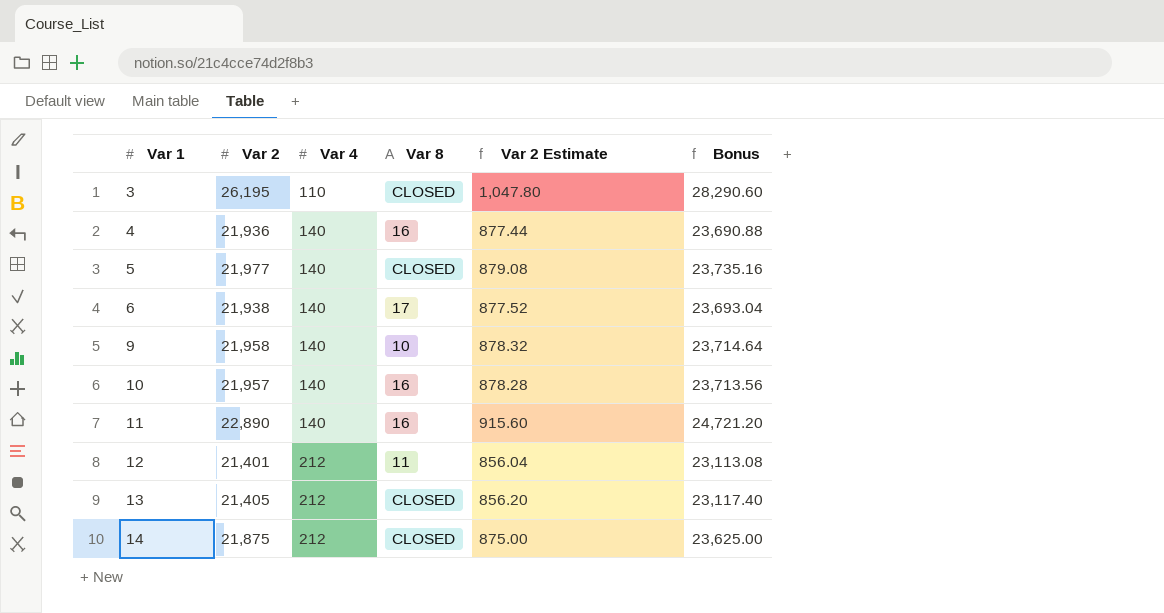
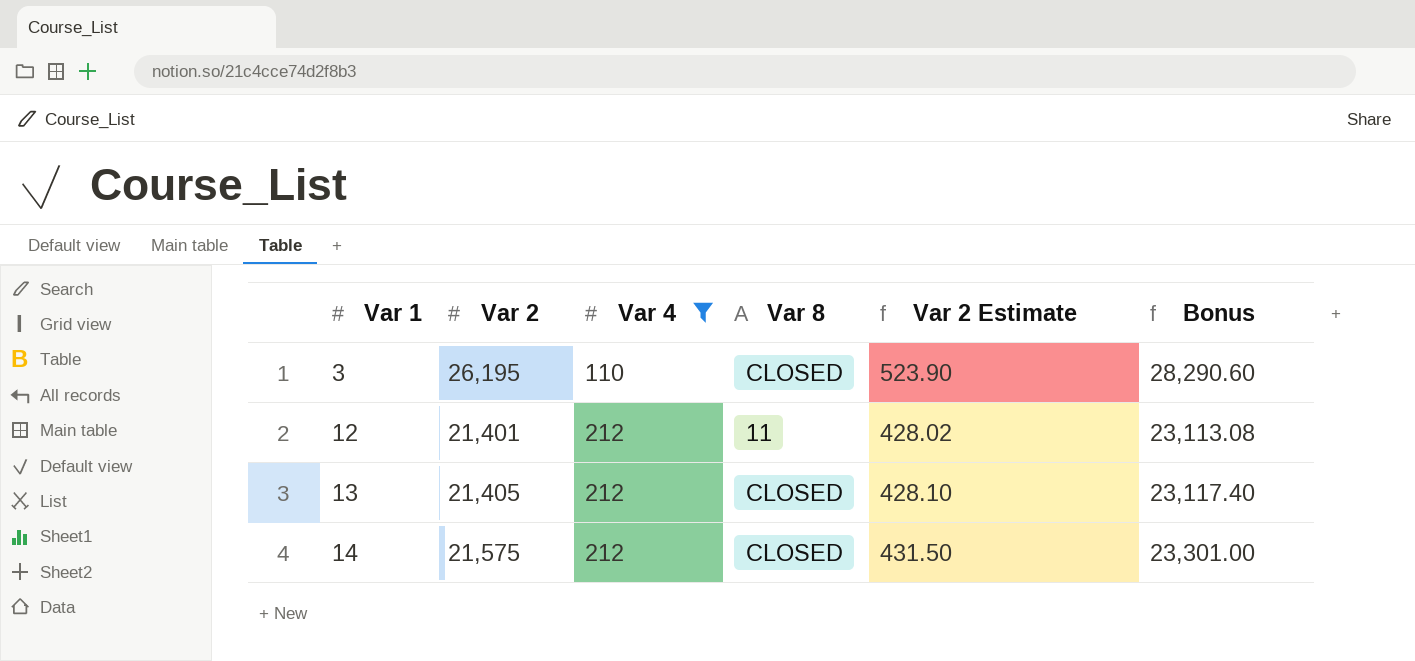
filter: none -> Var 4 != 140
column Var 2 Estimate | formula: [Var 2] * 0.04 -> [Var 2] * 0.02
14 | Var 2: 21,875 -> 21,575
14 | Bonus: 23,625.00 -> 23,301.00

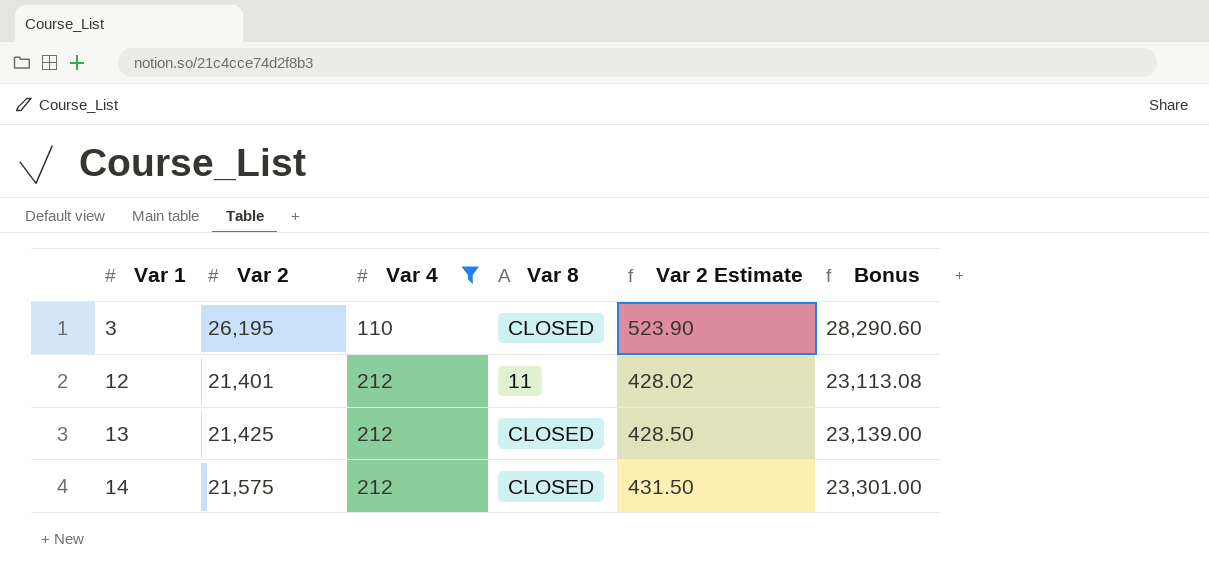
13 | Var 2: 21,405 -> 21,425
13 | Var 2 Estimate: 428.10 -> 428.50
13 | Bonus: 23,117.40 -> 23,139.00

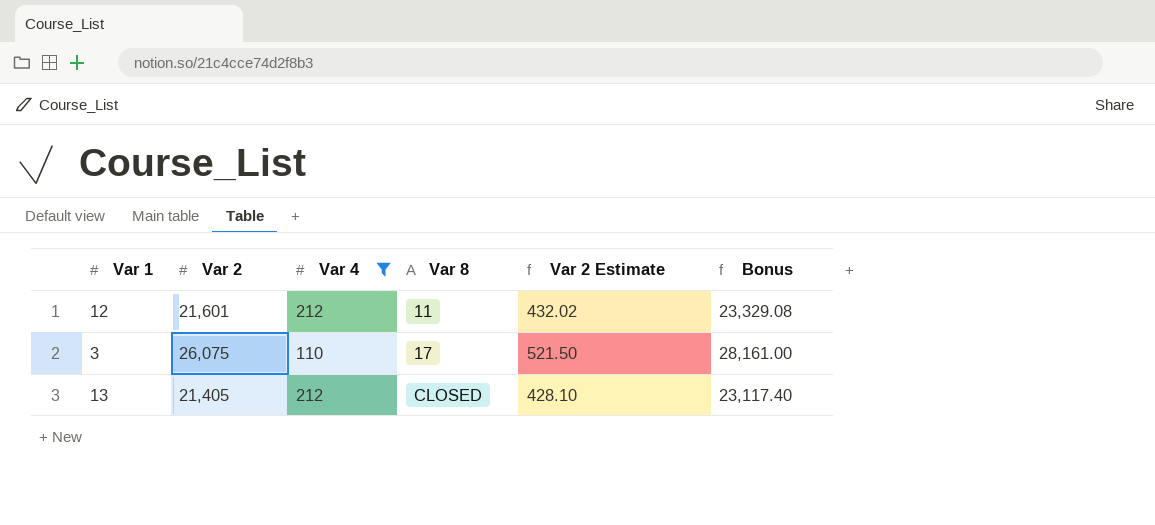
row order: Var 1 ascending -> Var 8 ascending
row 14: 21,575 | 212 | CLOSED | 431.50 | 23,301.00 -> none
12 | Var 2: 21,401 -> 21,601
12 | Var 2 Estimate: 428.02 -> 432.02
12 | Bonus: 23,113.08 -> 23,329.08
3 | Var 2: 26,195 -> 26,075
3 | Var 8: CLOSED -> 17
3 | Var 2 Estimate: 523.90 -> 521.50
3 | Bonus: 28,290.60 -> 28,161.00
13 | Var 2: 21,425 -> 21,405
13 | Var 2 Estimate: 428.50 -> 428.10
13 | Bonus: 23,139.00 -> 23,117.40

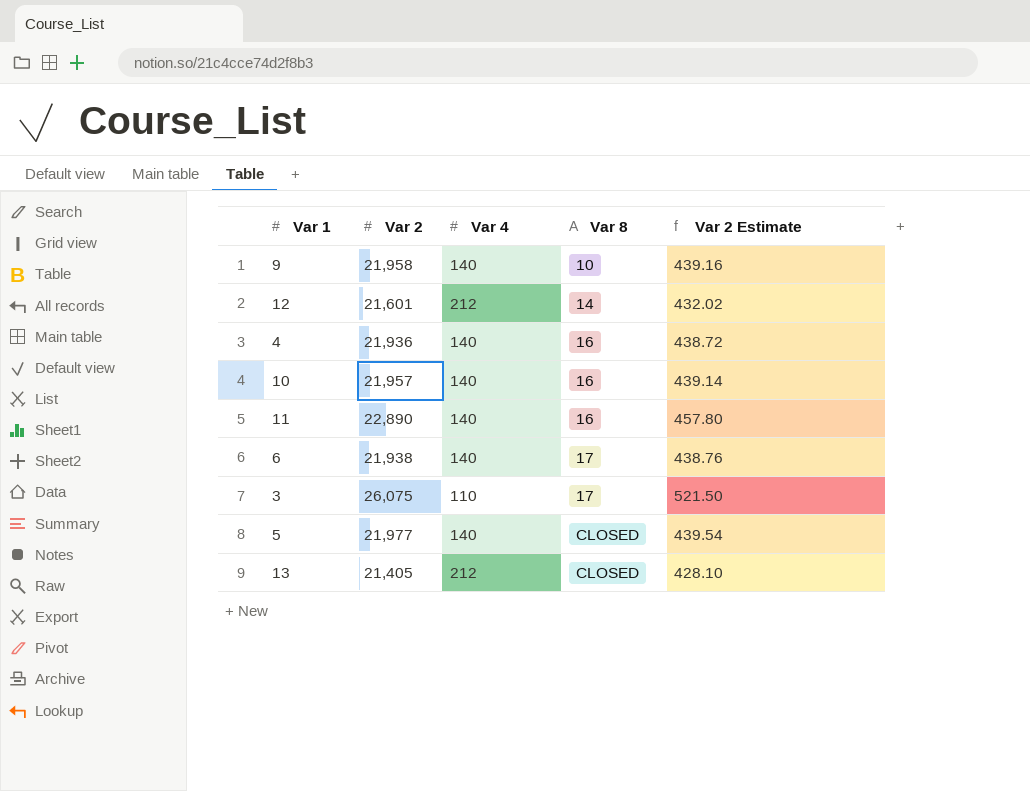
filter: Var 4 != 140 -> none
column Bonus | formula: [Var 2] * 1.08 -> none
12 | Var 8: 11 -> 14

